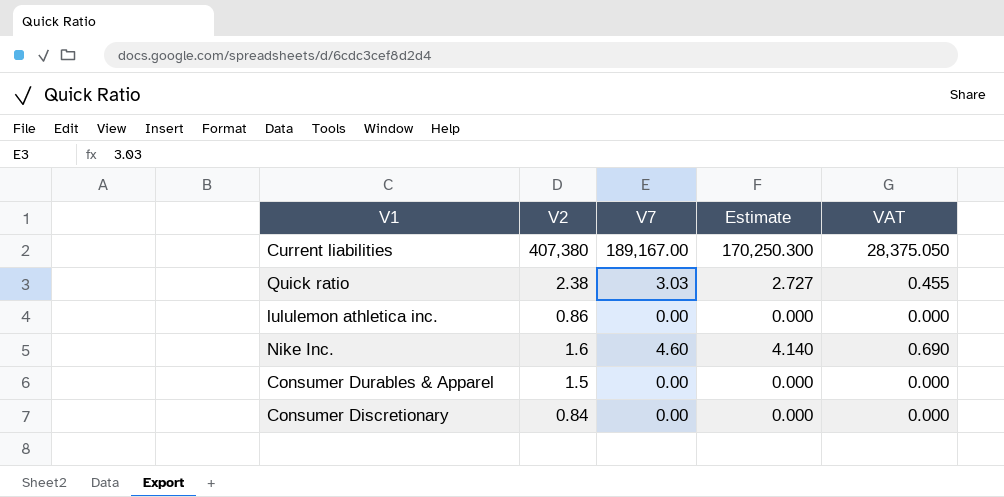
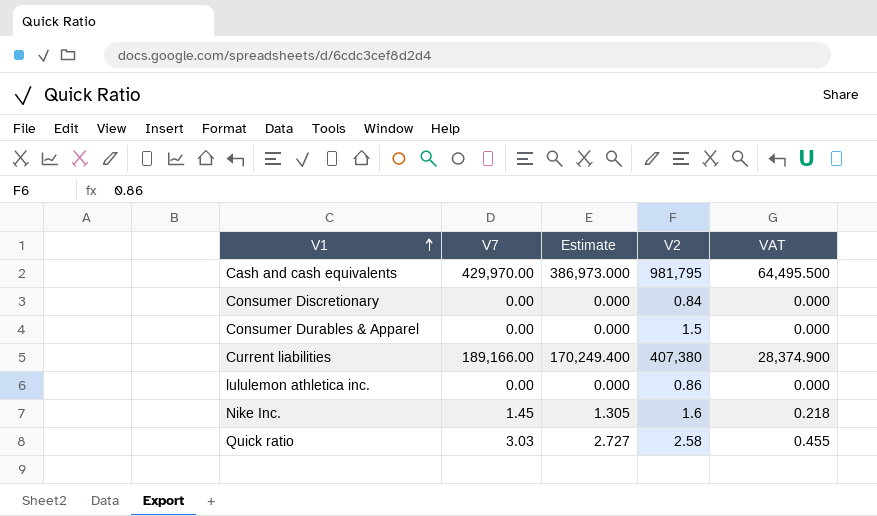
row order: none -> V1 ascending
column V2 | position: 2 -> 4
row Cash and cash equivalents: none -> 429,970.00 | 386,973.000 | 981,795 | 64,495.500
Current liabilities | V7: 189,167.00 -> 189,166.00
Current liabilities | Estimate: 170,250.300 -> 170,249.400
Current liabilities | VAT: 28,375.050 -> 28,374.900
Nike Inc. | V7: 4.60 -> 1.45
Nike Inc. | Estimate: 4.140 -> 1.305
Nike Inc. | VAT: 0.690 -> 0.218
Quick ratio | V2: 2.38 -> 2.58

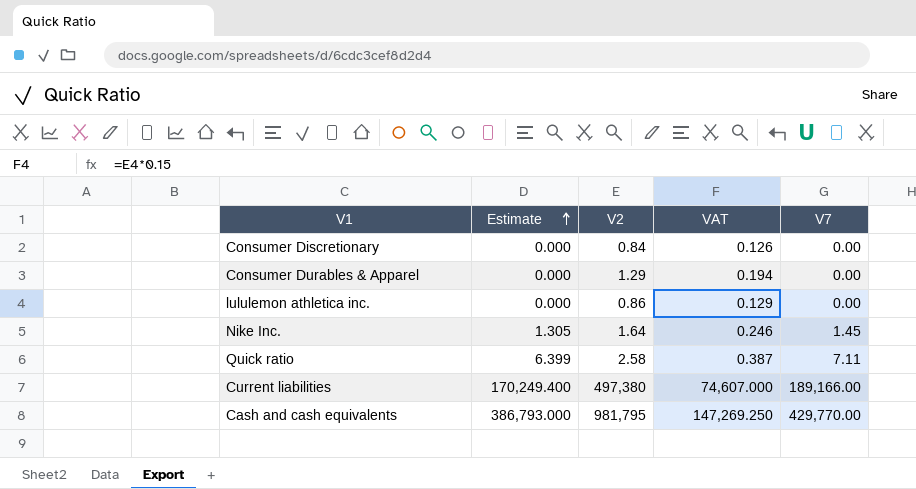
row order: V1 ascending -> Estimate ascending
column VAT | formula: [V7] * 0.15 -> [V2] * 0.15
column V7 | position: 2 -> 5
Consumer Durables & Apparel | V2: 1.5 -> 1.29
Nike Inc. | V2: 1.6 -> 1.64
Quick ratio | Estimate: 2.727 -> 6.399
Quick ratio | V7: 3.03 -> 7.11
Current liabilities | V2: 407,380 -> 497,380
Cash and cash equivalents | Estimate: 386,973.000 -> 386,793.000
Cash and cash equivalents | V7: 429,970.00 -> 429,770.00

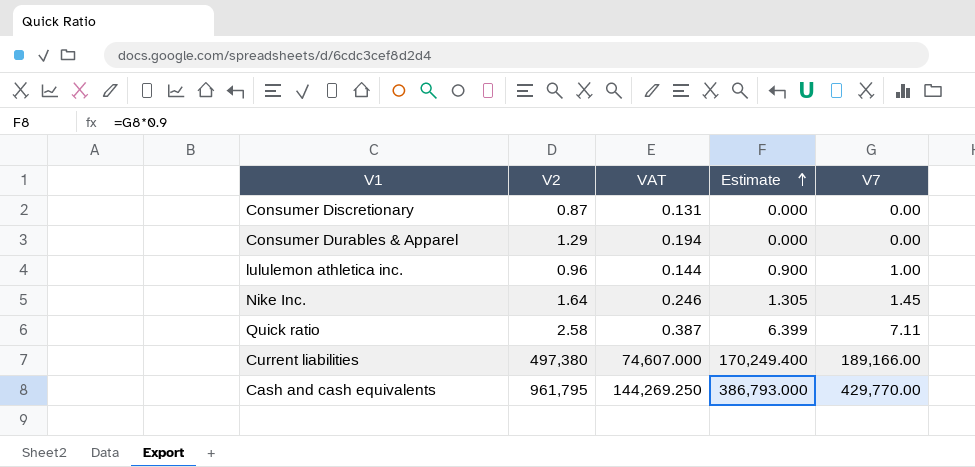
column Estimate | position: 2 -> 4
Consumer Discretionary | V2: 0.84 -> 0.87
Consumer Discretionary | VAT: 0.126 -> 0.131
lululemon athletica inc. | V2: 0.86 -> 0.96
lululemon athletica inc. | VAT: 0.129 -> 0.144
lululemon athletica inc. | Estimate: 0.000 -> 0.900
lululemon athletica inc. | V7: 0.00 -> 1.00
Cash and cash equivalents | V2: 981,795 -> 961,795
Cash and cash equivalents | VAT: 147,269.250 -> 144,269.250

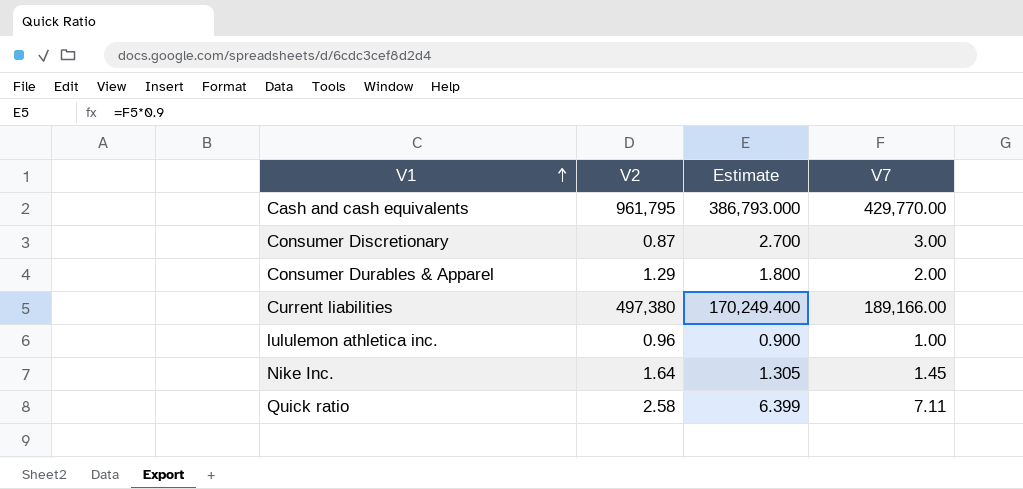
row order: Estimate ascending -> V1 ascending
column VAT | formula: [V2] * 0.15 -> none
Consumer Discretionary | Estimate: 0.000 -> 2.700
Consumer Discretionary | V7: 0.00 -> 3.00
Consumer Durables & Apparel | Estimate: 0.000 -> 1.800
Consumer Durables & Apparel | V7: 0.00 -> 2.00

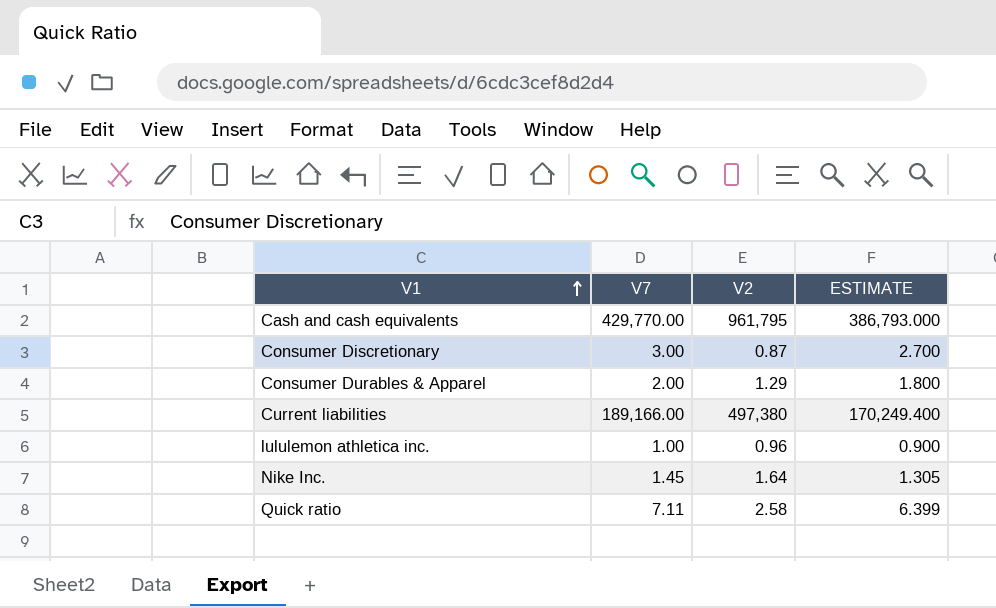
column V7 | position: 4 -> 2
column name: Estimate -> ESTIMATE

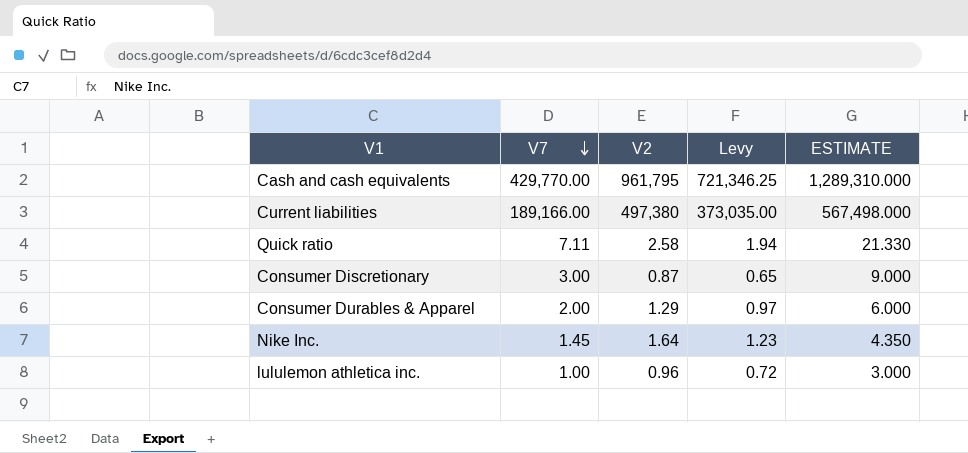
row order: V1 ascending -> V7 descending
column Levy | formula: none -> [V2] * 0.75
column ESTIMATE | formula: [V7] * 0.9 -> [V7] * 3

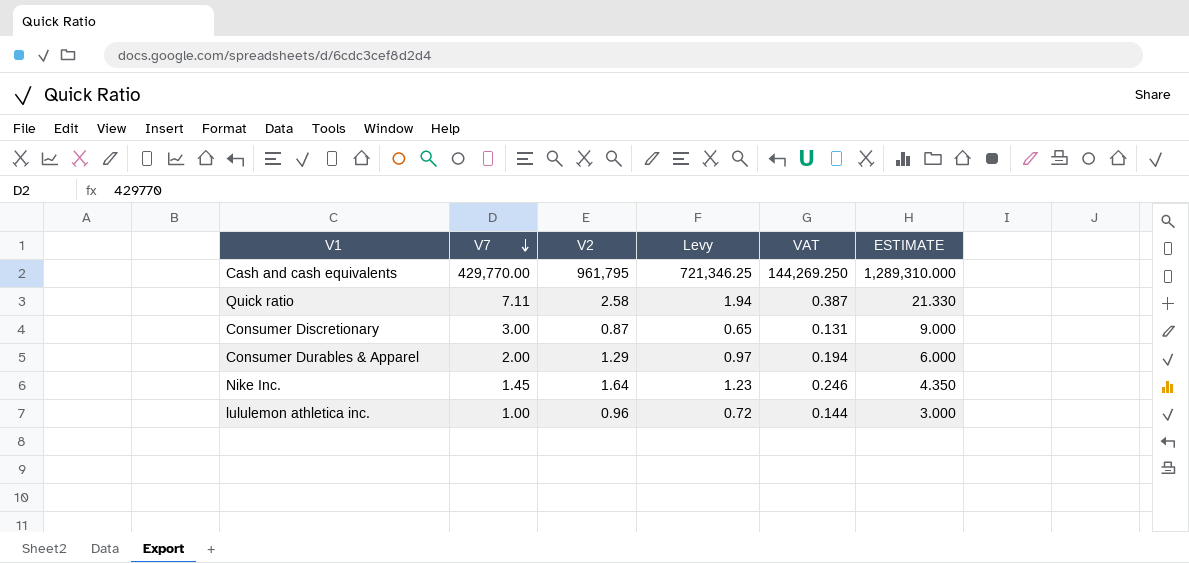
column VAT | formula: none -> [V2] * 0.15
row Current liabilities: 189,166.00 | 497,380 | 373,035.00 | 567,498.000 -> none

